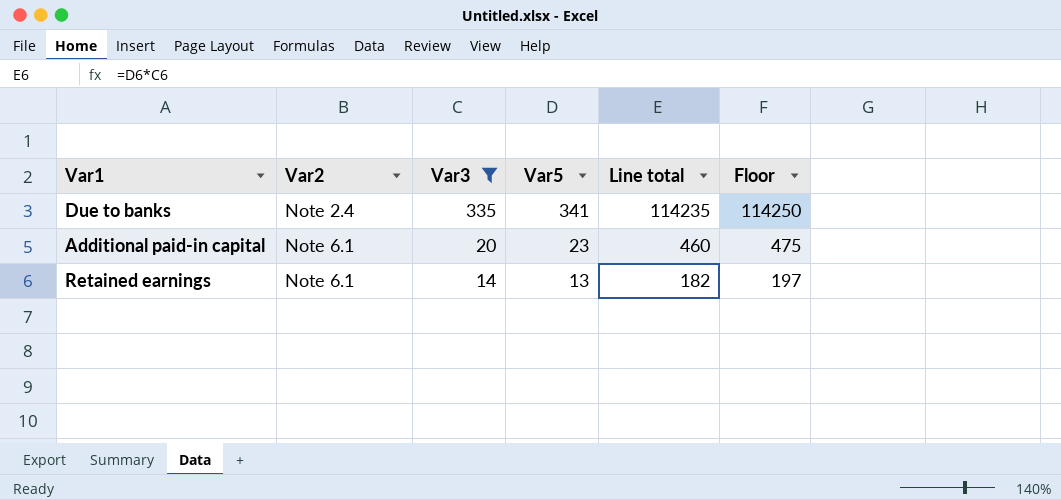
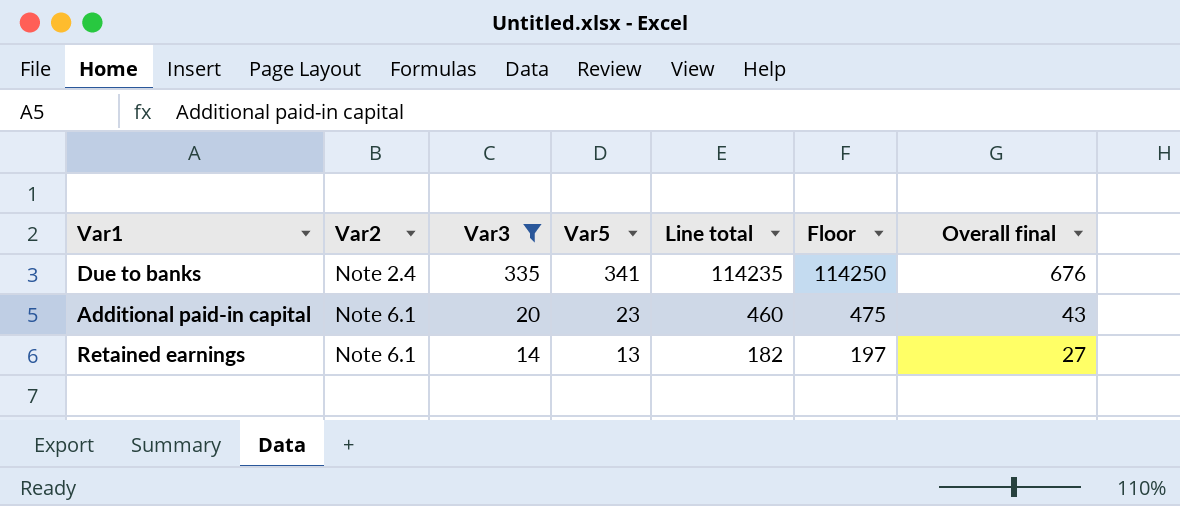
column Overall final | formula: none -> [Var3] + [Var5]

